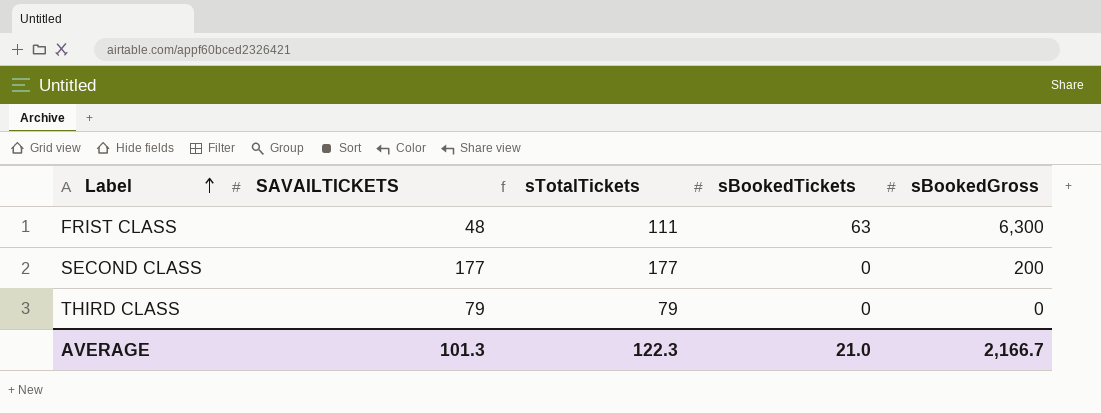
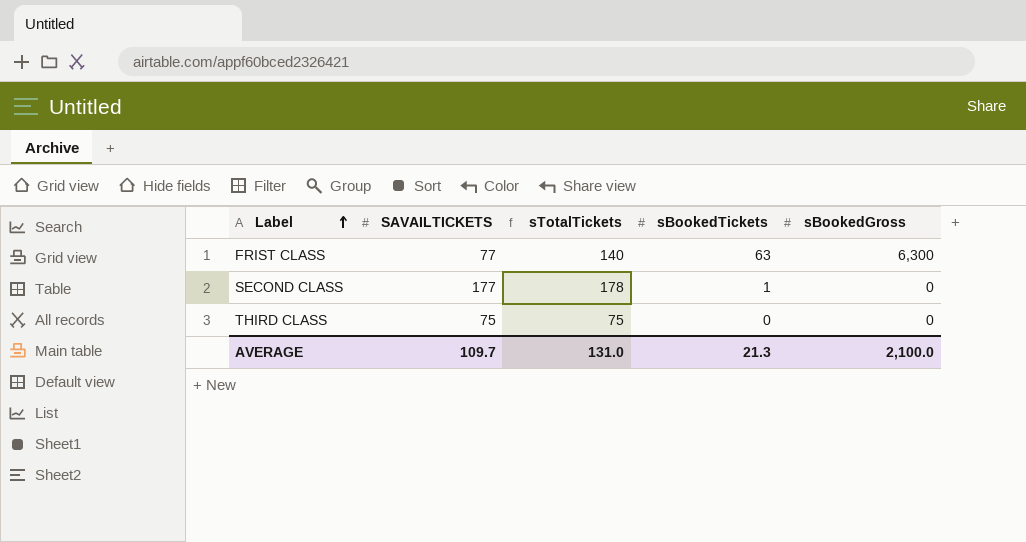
FRIST CLASS | SAVAILTICKETS: 48 -> 77
FRIST CLASS | sTotalTickets: 111 -> 140
SECOND CLASS | sTotalTickets: 177 -> 178
SECOND CLASS | sBookedTickets: 0 -> 1
SECOND CLASS | sBookedGross: 200 -> 0
THIRD CLASS | SAVAILTICKETS: 79 -> 75
THIRD CLASS | sTotalTickets: 79 -> 75
AVERAGE | SAVAILTICKETS: 101.3 -> 109.7
AVERAGE | sTotalTickets: 122.3 -> 131.0
AVERAGE | sBookedTickets: 21.0 -> 21.3
AVERAGE | sBookedGross: 2,166.7 -> 2,100.0

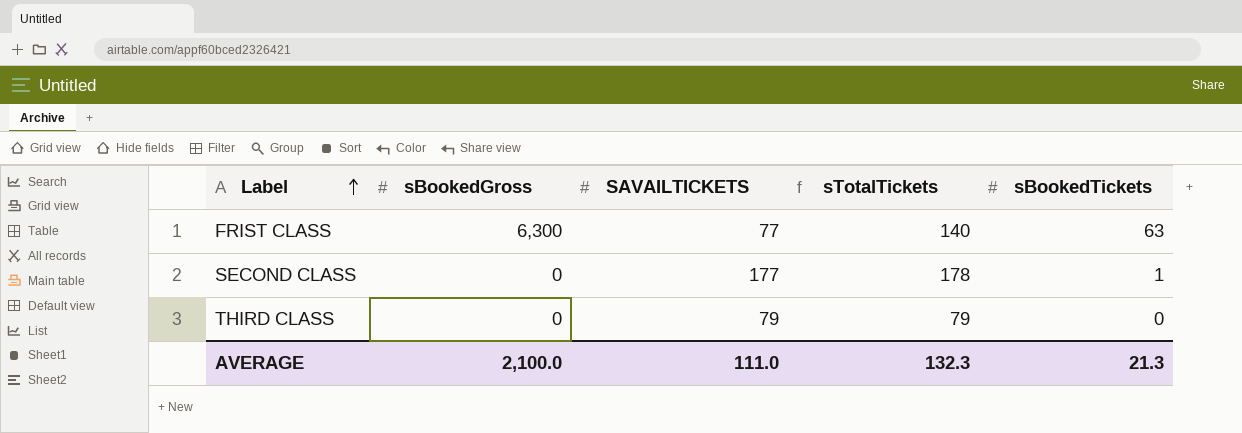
column sBookedGross | position: 5 -> 2
THIRD CLASS | SAVAILTICKETS: 75 -> 79
THIRD CLASS | sTotalTickets: 75 -> 79
AVERAGE | SAVAILTICKETS: 109.7 -> 111.0
AVERAGE | sTotalTickets: 131.0 -> 132.3

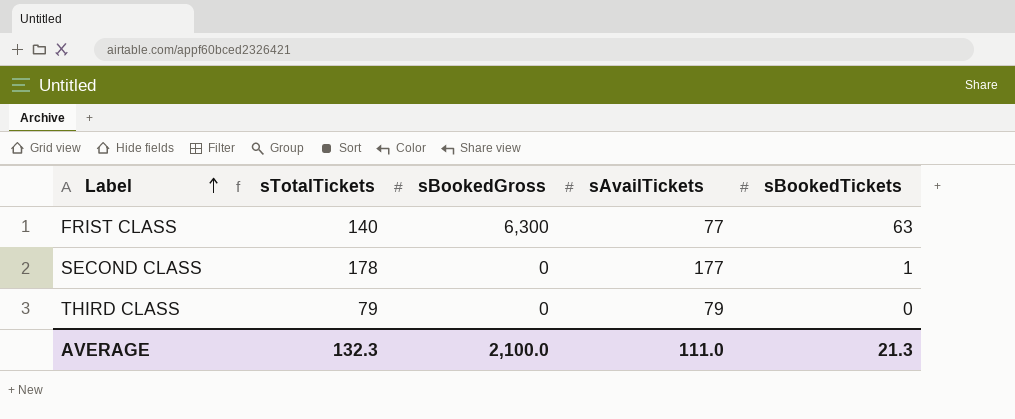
column sTotalTickets | position: 4 -> 2
column name: SAVAILTICKETS -> sAvailTickets

